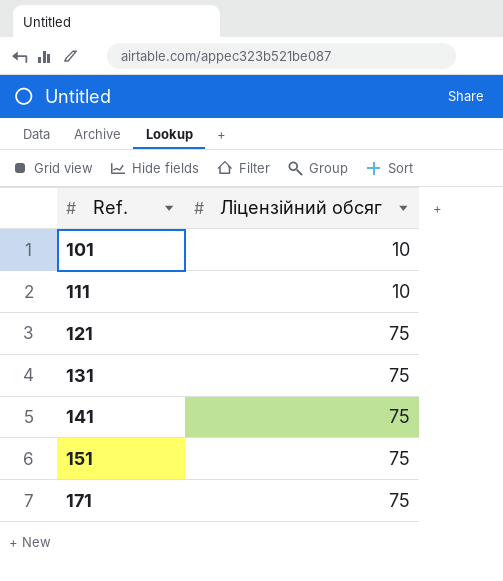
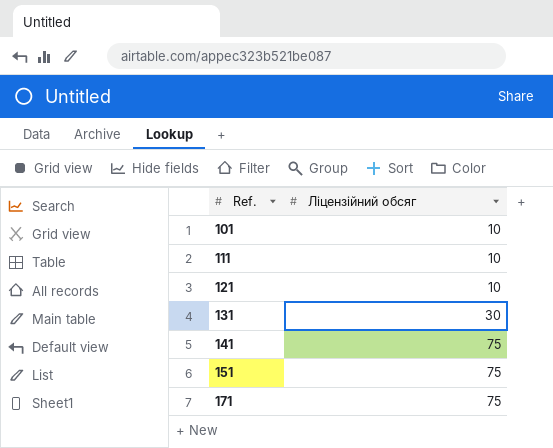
121 | Ліцензійний обсяг: 75 -> 10
131 | Ліцензійний обсяг: 75 -> 30

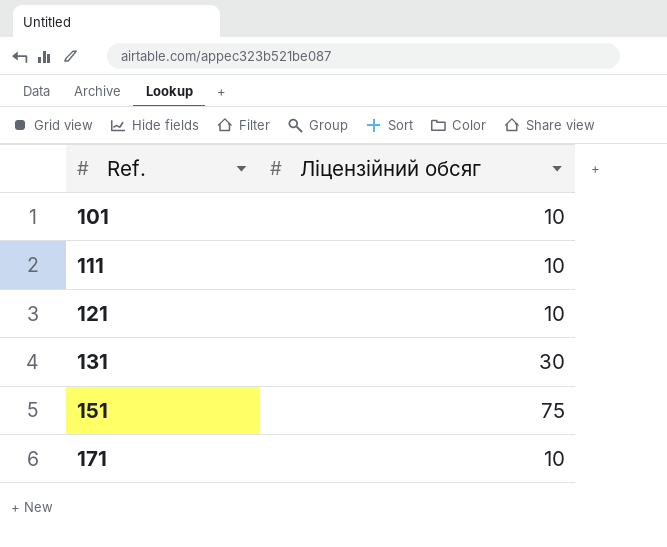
row 141: 75 -> none
171 | Ліцензійний обсяг: 75 -> 10

